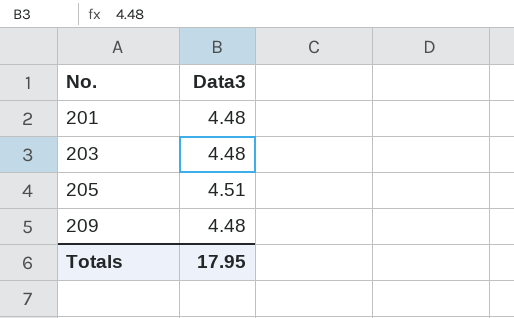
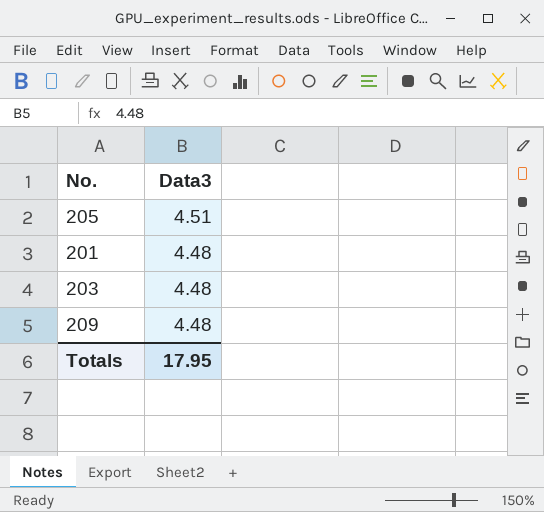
row order: No. ascending -> Data3 descending

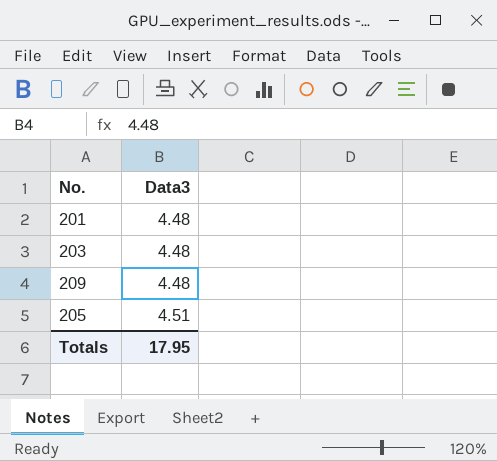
row order: Data3 descending -> Data3 ascending

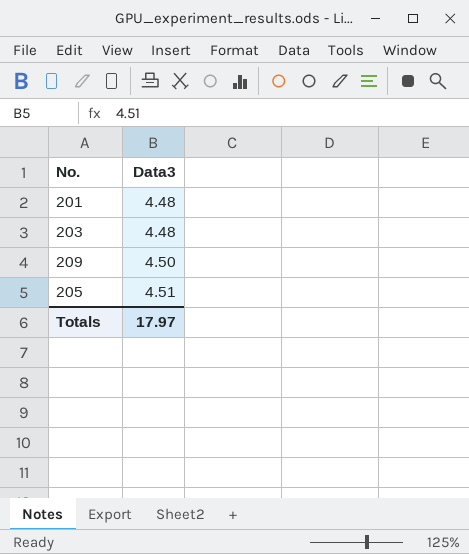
209 | Data3: 4.48 -> 4.50
Totals | Data3: 17.95 -> 17.97

